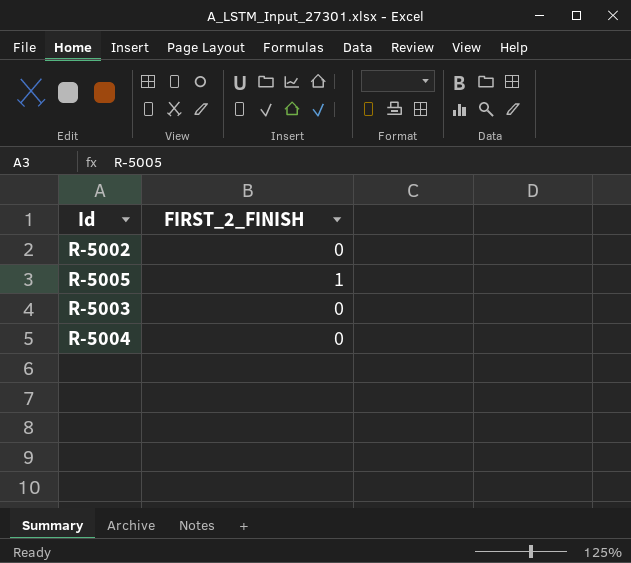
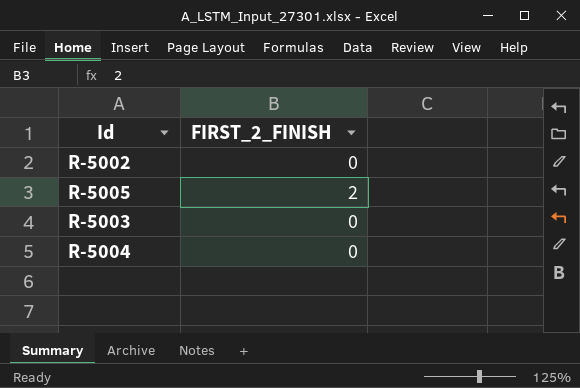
R-5005 | FIRST_2_FINISH: 1 -> 2

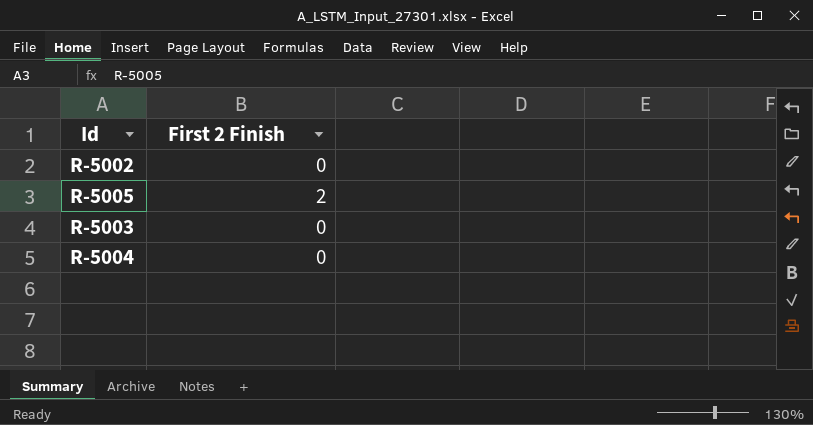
column name: FIRST_2_FINISH -> First 2 Finish

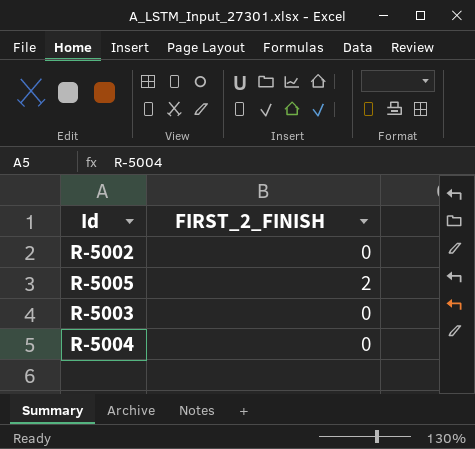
column name: First 2 Finish -> FIRST_2_FINISH

